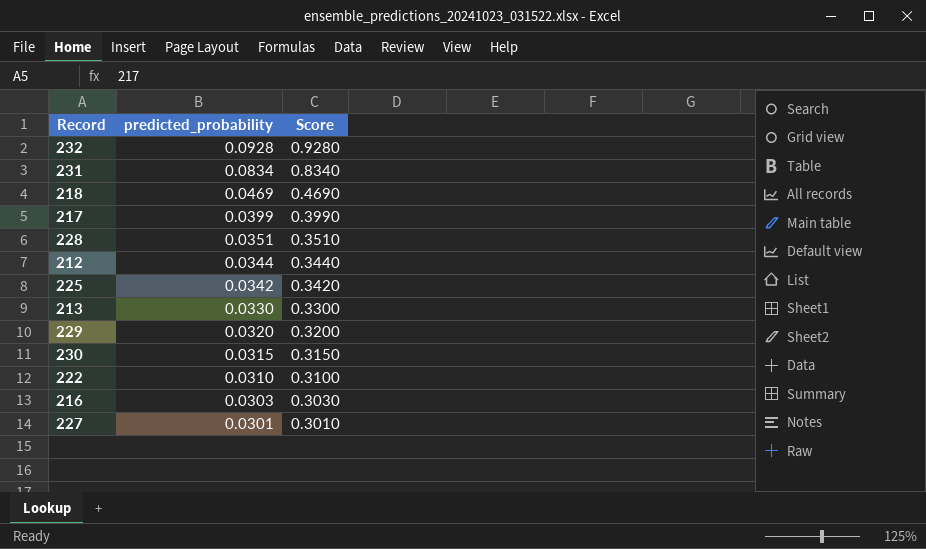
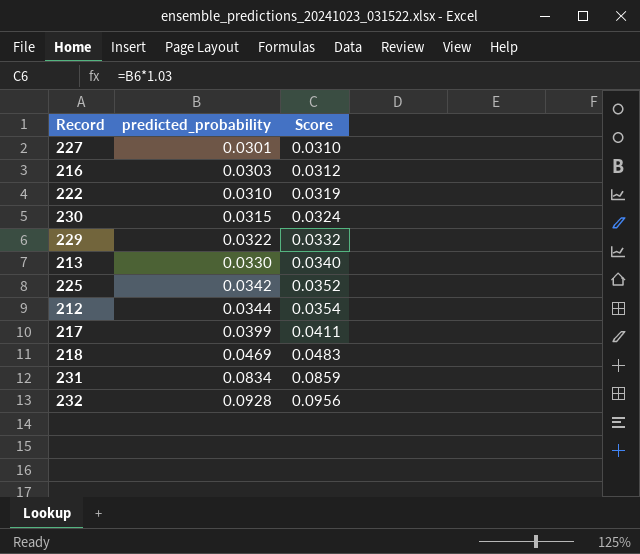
row order: predicted_probability descending -> predicted_probability ascending
column Score | formula: [predicted_probability] * 10 -> [predicted_probability] * 1.03
row 228: 0.0351 | 0.3510 -> none
229 | predicted_probability: 0.0320 -> 0.0322

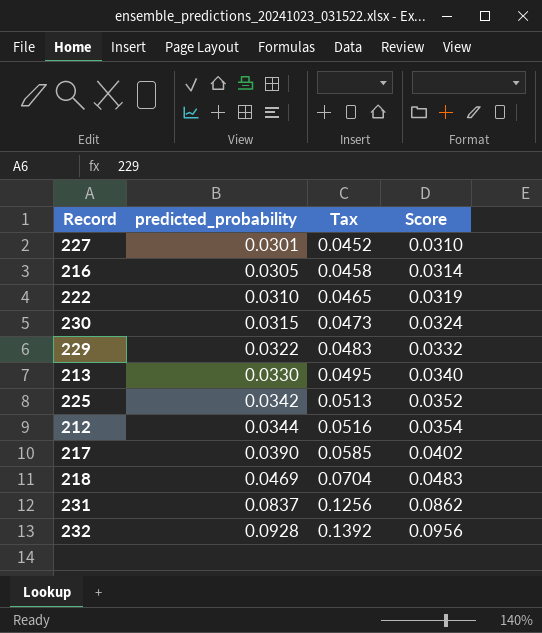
column Tax | formula: none -> [predicted_probability] * 1.5
216 | predicted_probability: 0.0303 -> 0.0305
216 | Score: 0.0312 -> 0.0314
217 | predicted_probability: 0.0399 -> 0.0390
217 | Score: 0.0411 -> 0.0402
231 | predicted_probability: 0.0834 -> 0.0837
231 | Score: 0.0859 -> 0.0862

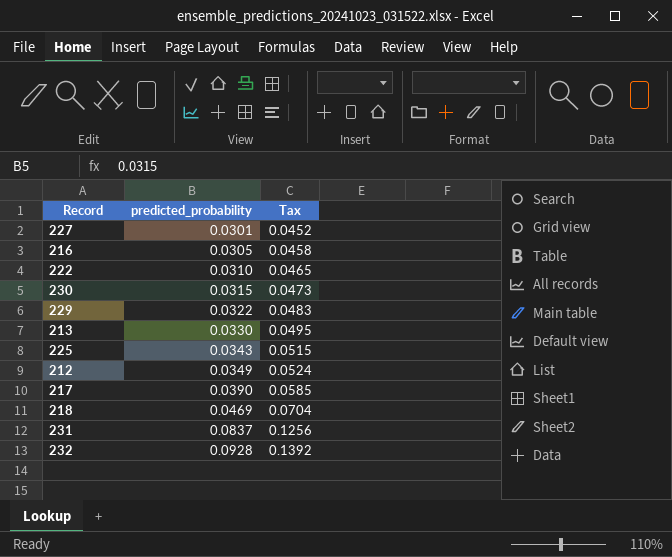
column Score | formula: [predicted_probability] * 1.03 -> none
225 | predicted_probability: 0.0342 -> 0.0343
225 | Tax: 0.0513 -> 0.0515
212 | predicted_probability: 0.0344 -> 0.0349
212 | Tax: 0.0516 -> 0.0524

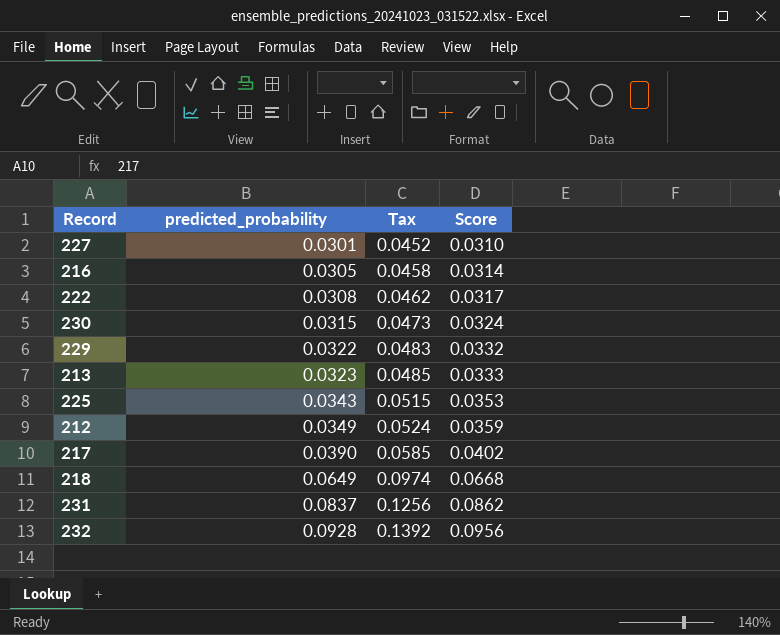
column Score | formula: none -> [predicted_probability] * 1.03
222 | predicted_probability: 0.0310 -> 0.0308
222 | Tax: 0.0465 -> 0.0462
213 | predicted_probability: 0.0330 -> 0.0323
213 | Tax: 0.0495 -> 0.0485
218 | predicted_probability: 0.0469 -> 0.0649
218 | Tax: 0.0704 -> 0.0974

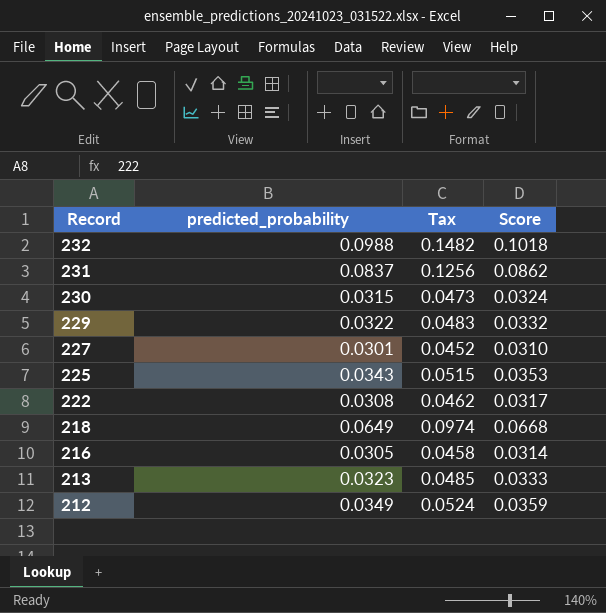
row order: predicted_probability ascending -> Record descending
row 217: 0.0390 | 0.0585 | 0.0402 -> none
232 | predicted_probability: 0.0928 -> 0.0988
232 | Tax: 0.1392 -> 0.1482
232 | Score: 0.0956 -> 0.1018

